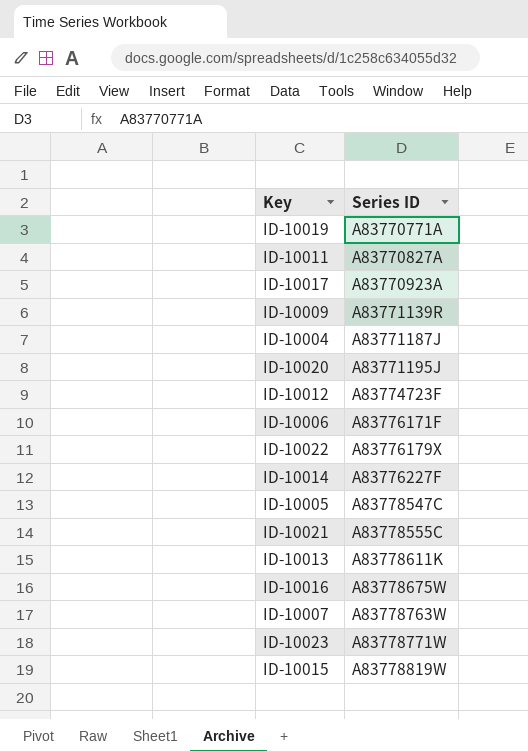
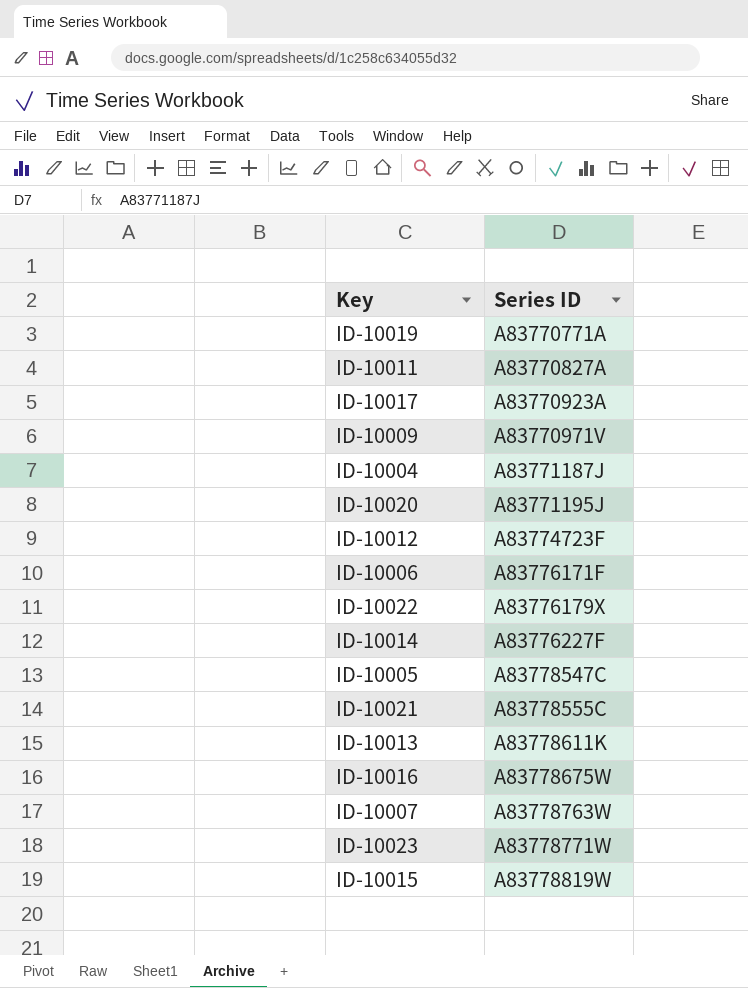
ID-10009 | Series ID: A83771139R -> A83770971V

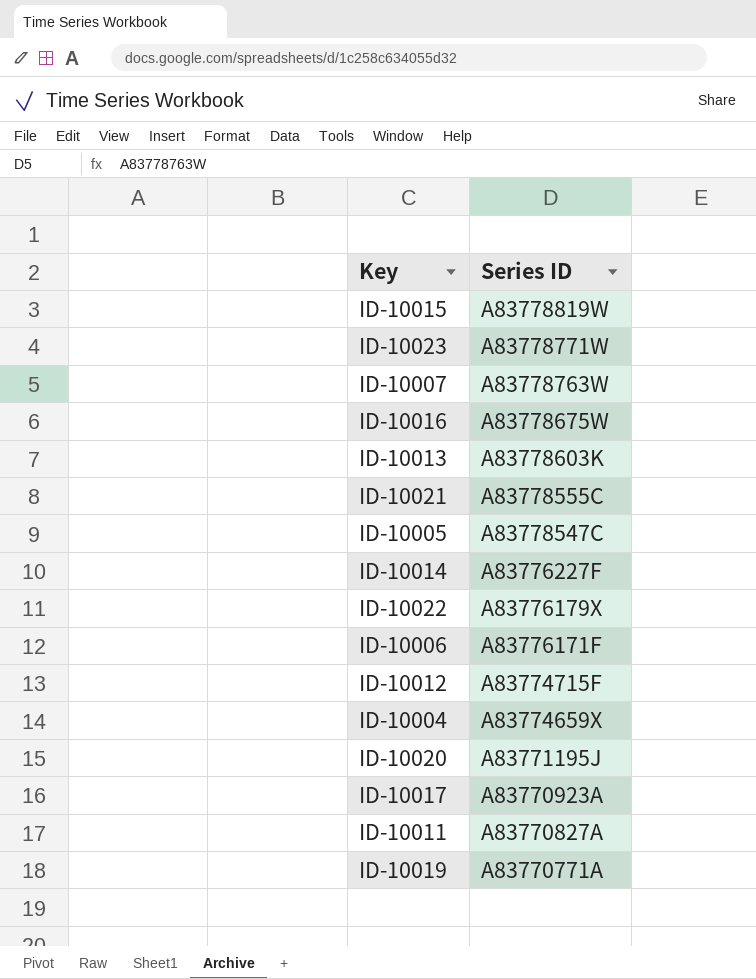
row order: Series ID ascending -> Series ID descending
row ID-10009: A83770971V -> none
ID-10013 | Series ID: A83778611K -> A83778603K
ID-10012 | Series ID: A83774723F -> A83774715F
ID-10004 | Series ID: A83771187J -> A83774659X

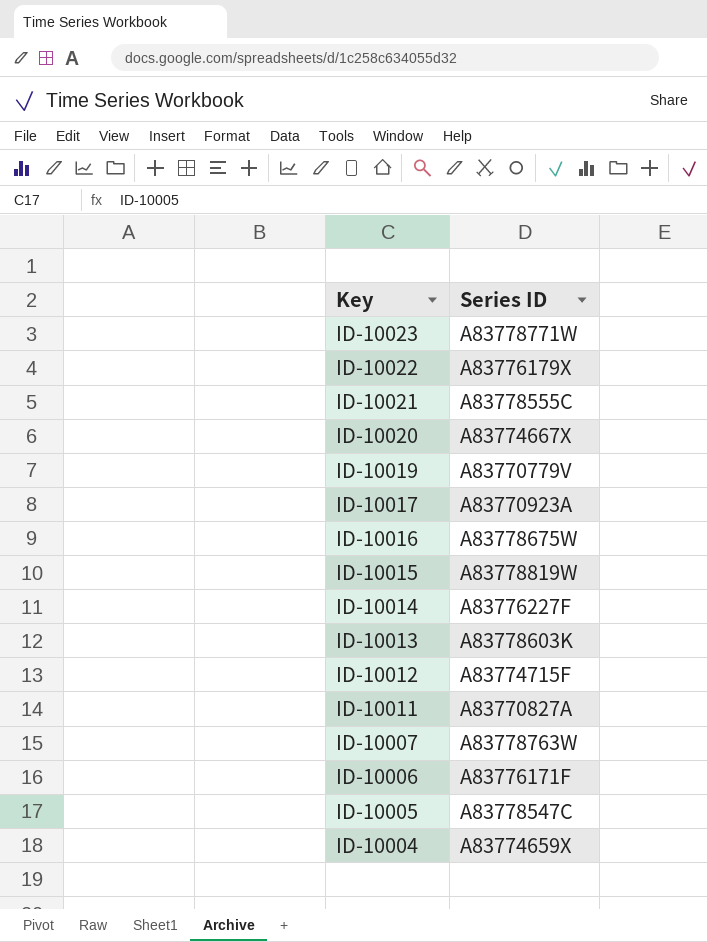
row order: Series ID descending -> Key descending
ID-10020 | Series ID: A83771195J -> A83774667X
ID-10019 | Series ID: A83770771A -> A83770779V

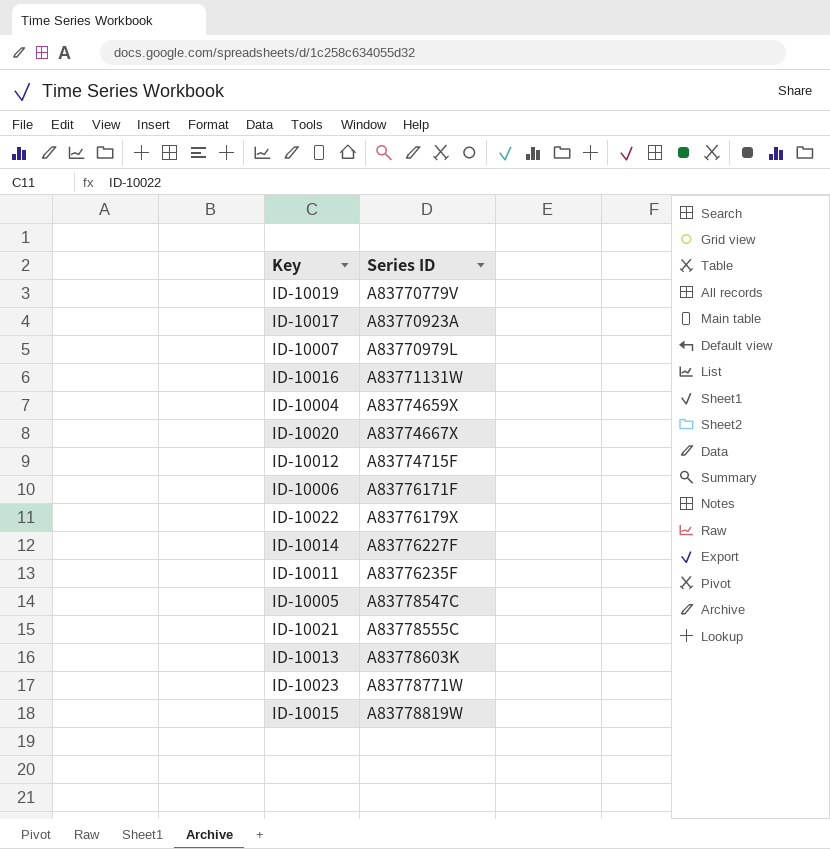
row order: Key descending -> Series ID ascending
ID-10007 | Series ID: A83778763W -> A83770979L
ID-10016 | Series ID: A83778675W -> A83771131W
ID-10011 | Series ID: A83770827A -> A83776235F

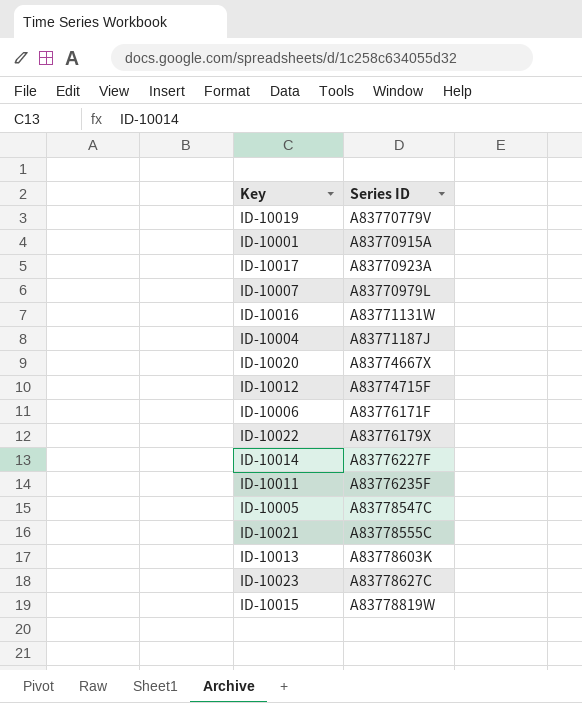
row ID-10001: none -> A83770915A
ID-10004 | Series ID: A83774659X -> A83771187J
ID-10023 | Series ID: A83778771W -> A83778627C

